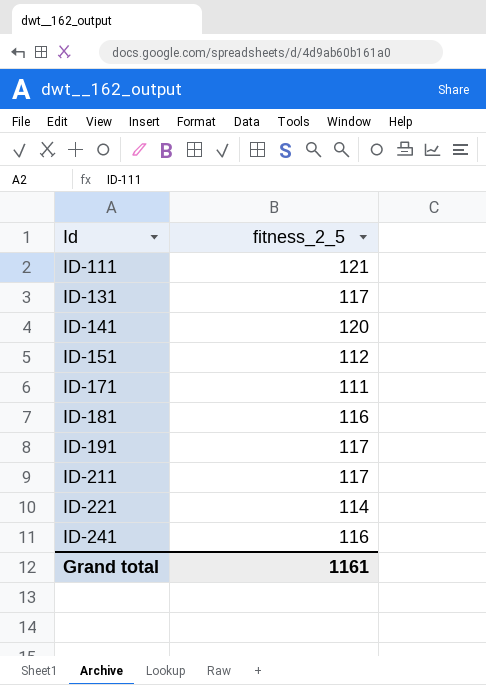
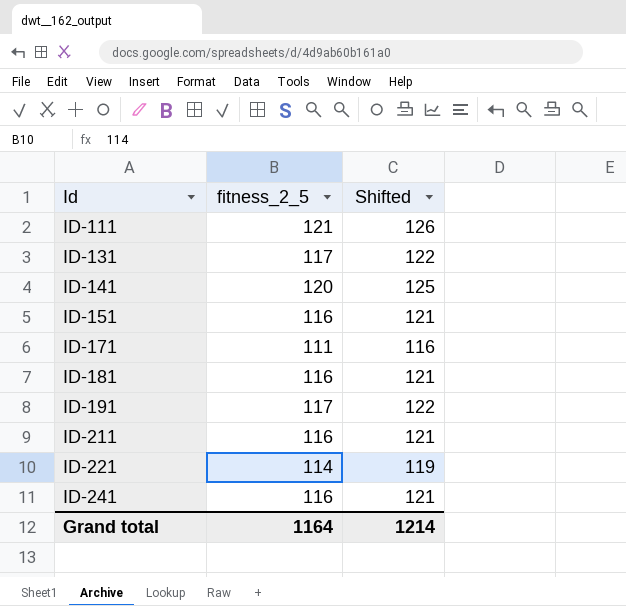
column Shifted | formula: none -> [fitness_2_5] + 5
ID-151 | fitness_2_5: 112 -> 116
ID-211 | fitness_2_5: 117 -> 116
Grand total | fitness_2_5: 1161 -> 1164

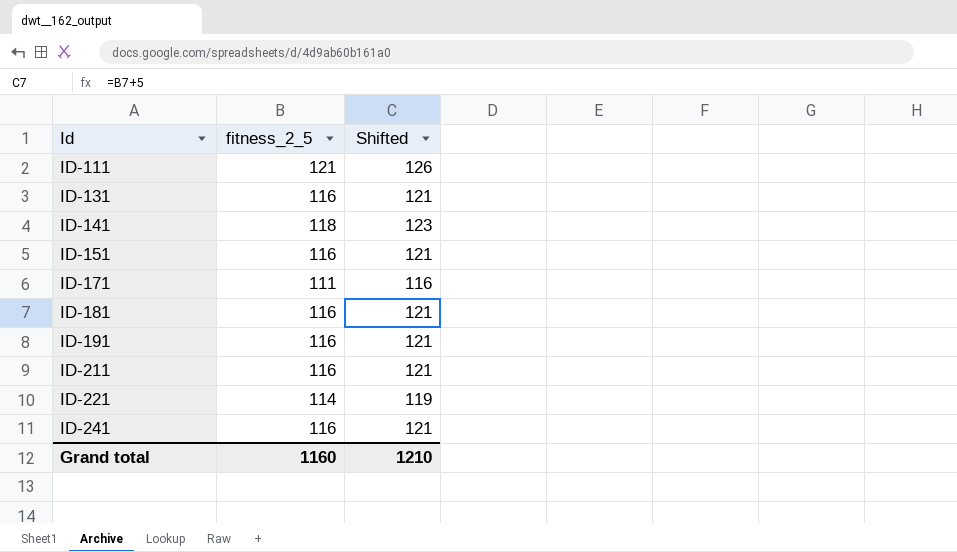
ID-131 | fitness_2_5: 117 -> 116
ID-131 | Shifted: 122 -> 121
ID-141 | fitness_2_5: 120 -> 118
ID-141 | Shifted: 125 -> 123
ID-191 | fitness_2_5: 117 -> 116
ID-191 | Shifted: 122 -> 121
Grand total | fitness_2_5: 1164 -> 1160
Grand total | Shifted: 1214 -> 1210

